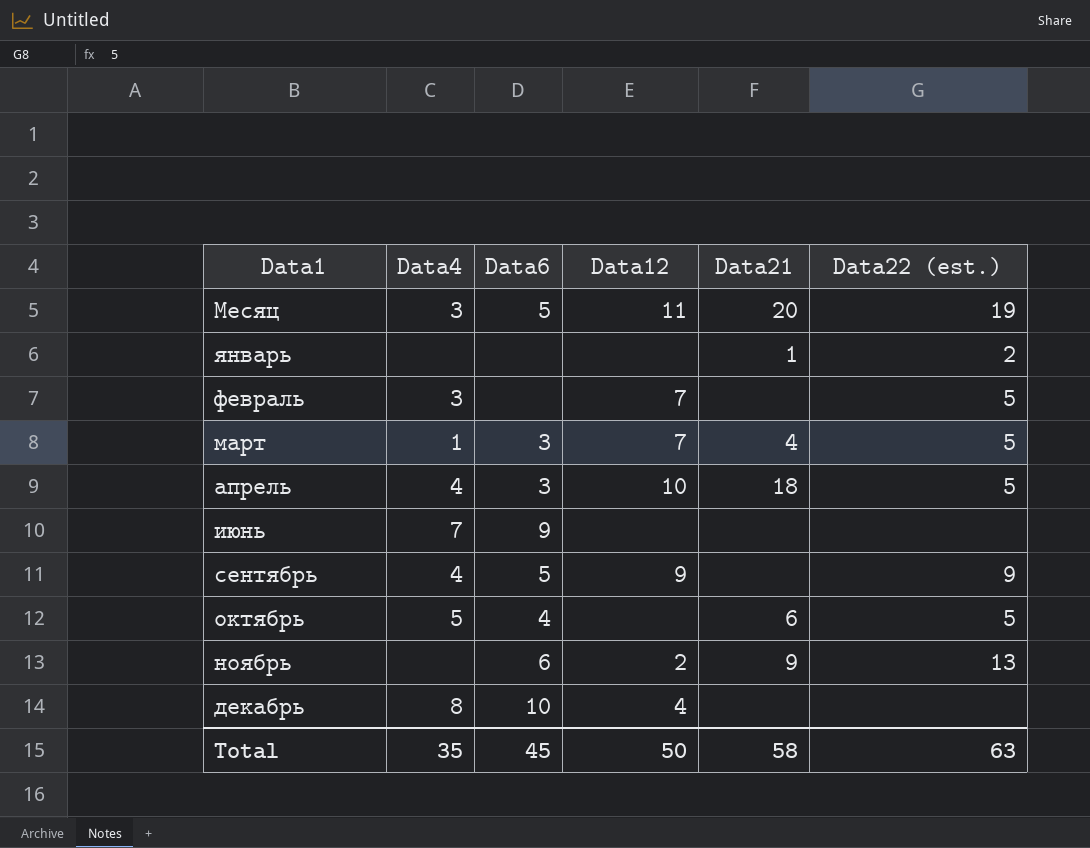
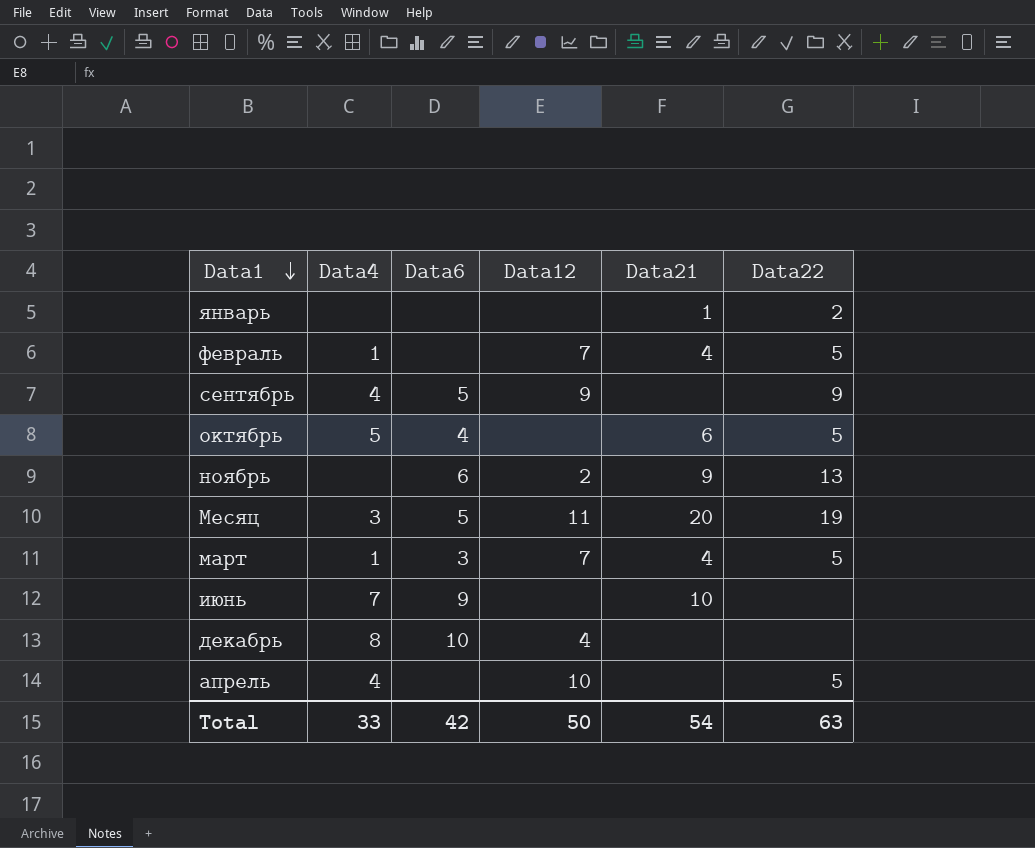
row order: none -> Data1 descending
column name: Data22 (est.) -> Data22
февраль | Data4: 3 -> 1
февраль | Data21: none -> 4
июнь | Data21: none -> 10
апрель | Data6: 3 -> none
апрель | Data21: 18 -> none
Total | Data4: 35 -> 33
Total | Data6: 45 -> 42
Total | Data21: 58 -> 54

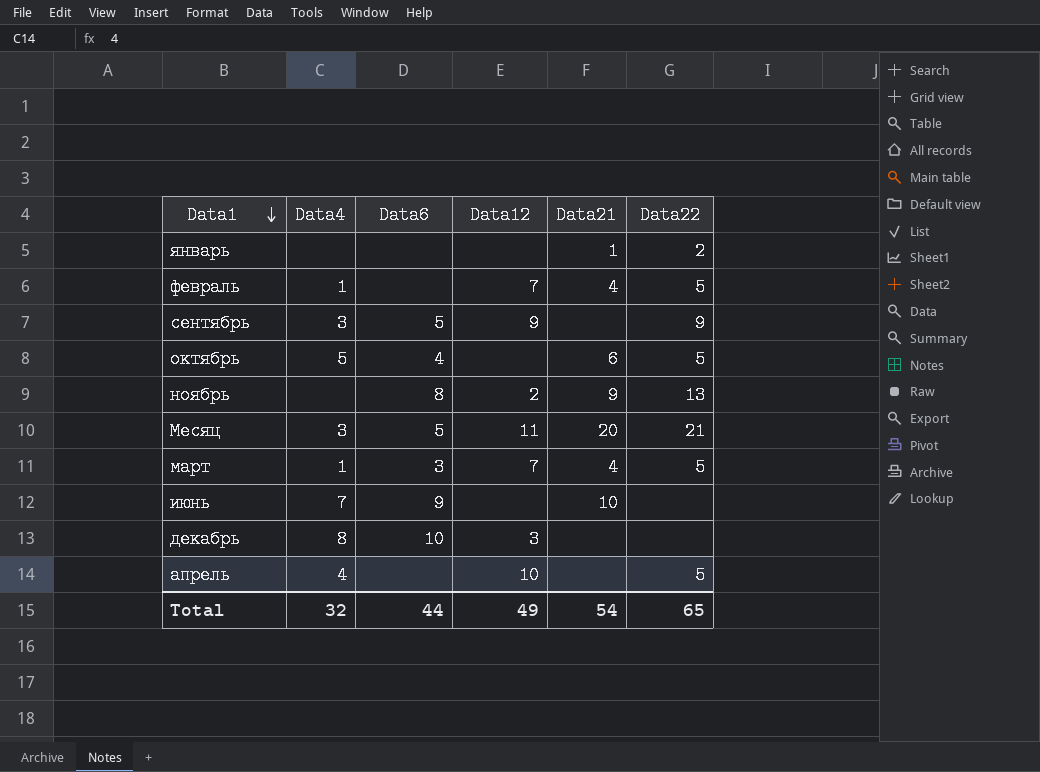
сентябрь | Data4: 4 -> 3
ноябрь | Data6: 6 -> 8
Месяц | Data22: 19 -> 21
декабрь | Data12: 4 -> 3
Total | Data4: 33 -> 32
Total | Data6: 42 -> 44
Total | Data12: 50 -> 49
Total | Data22: 63 -> 65

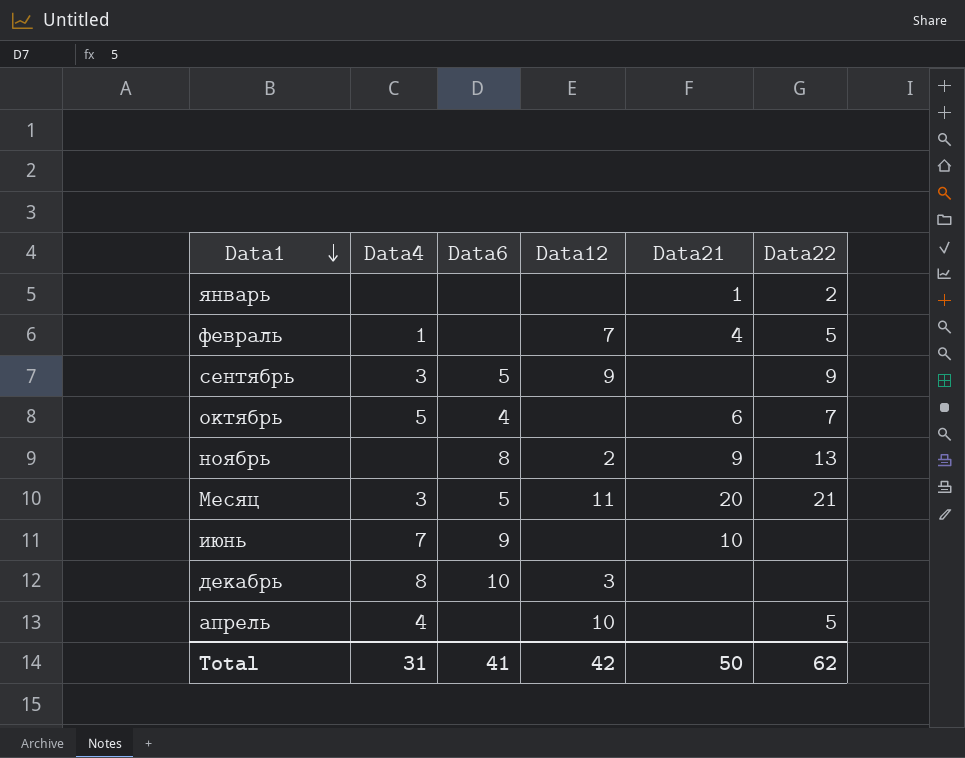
row март: 1 | 3 | 7 | 4 | 5 -> none
октябрь | Data22: 5 -> 7
Total | Data4: 32 -> 31
Total | Data6: 44 -> 41
Total | Data12: 49 -> 42
Total | Data21: 54 -> 50
Total | Data22: 65 -> 62

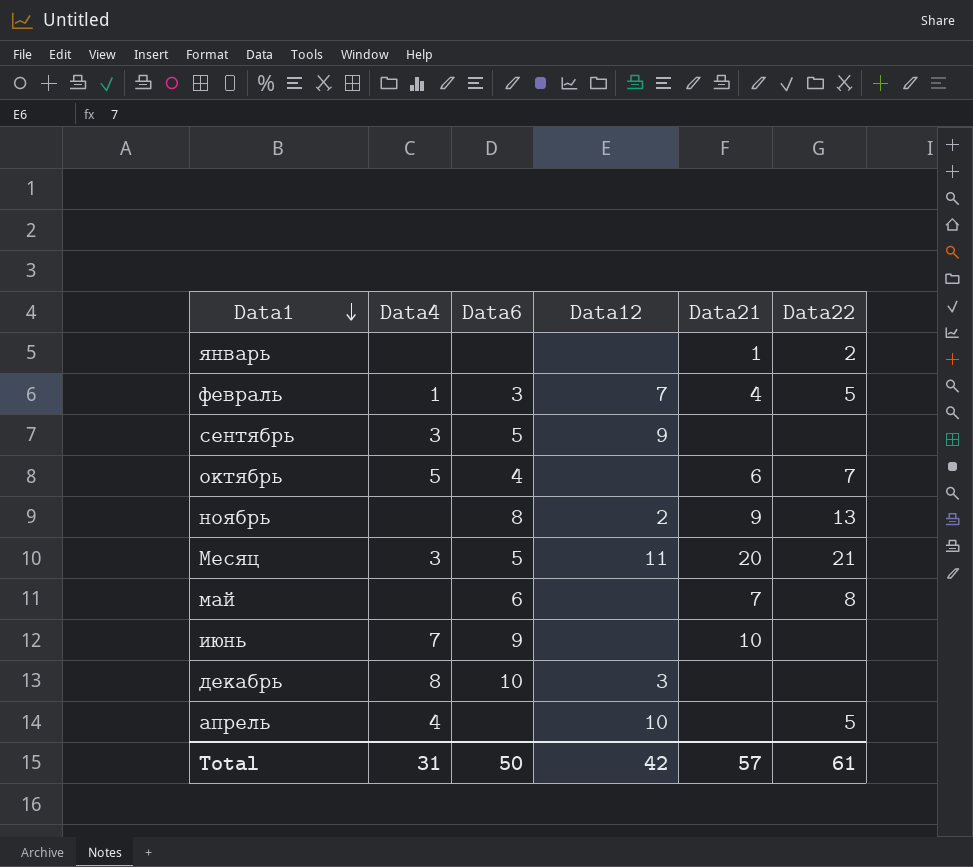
февраль | Data6: none -> 3
сентябрь | Data22: 9 -> none
row май: none -> none | 6 | none | 7 | 8
Total | Data6: 41 -> 50
Total | Data21: 50 -> 57
Total | Data22: 62 -> 61

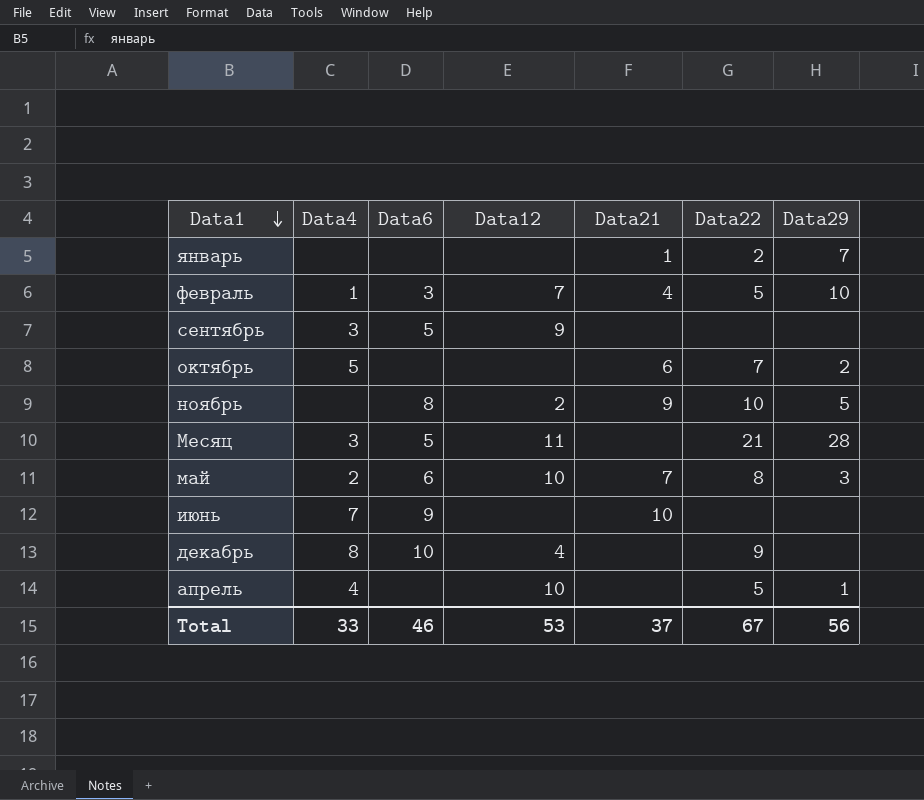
column Data29 | position: none -> 7
октябрь | Data6: 4 -> none
ноябрь | Data22: 13 -> 10
Месяц | Data21: 20 -> none
май | Data4: none -> 2
май | Data12: none -> 10
декабрь | Data12: 3 -> 4
декабрь | Data22: none -> 9
Total | Data4: 31 -> 33
Total | Data6: 50 -> 46
Total | Data12: 42 -> 53
Total | Data21: 57 -> 37
Total | Data22: 61 -> 67

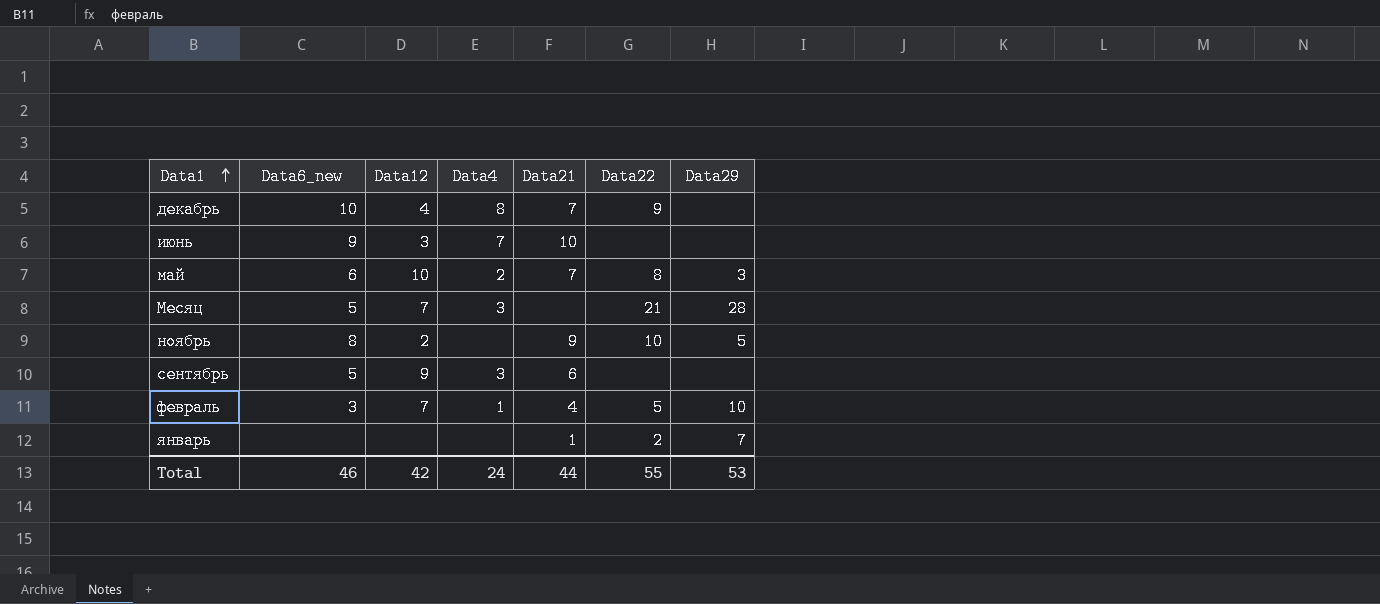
row order: Data1 descending -> Data1 ascending
column name: Data6 -> Data6_new
column Data4 | position: 2 -> 4
row октябрь: 5 | none | none | 6 | 7 | 2 -> none
row апрель: 4 | none | 10 | none | 5 | 1 -> none
декабрь | Data21: none -> 7
июнь | Data12: none -> 3
Месяц | Data12: 11 -> 7
сентябрь | Data21: none -> 6
Total | Data12: 53 -> 42
Total | Data4: 33 -> 24
Total | Data21: 37 -> 44
Total | Data22: 67 -> 55
Total | Data29: 56 -> 53

